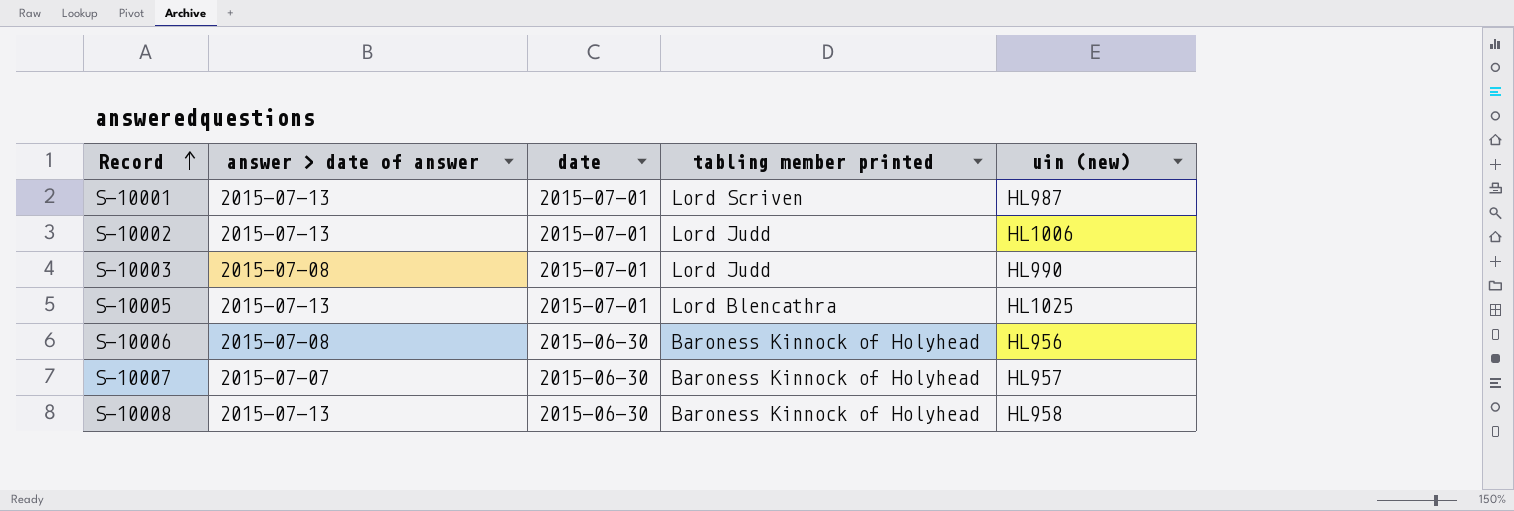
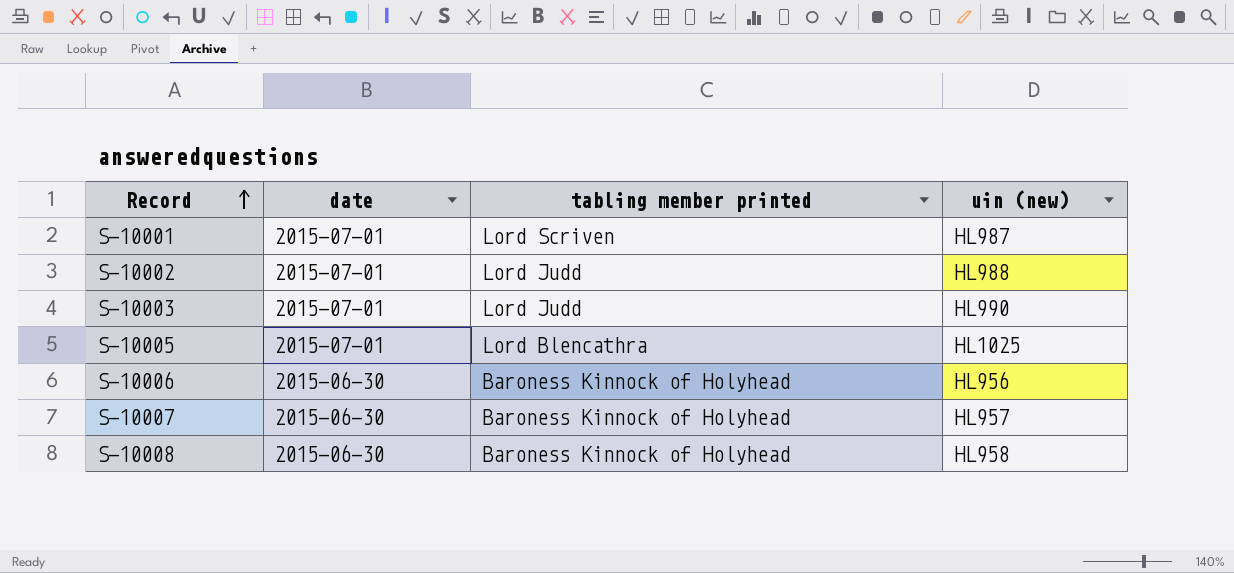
column answer > date of answer | position: 2 -> none
S-10002 | uin (new): HL1006 -> HL988

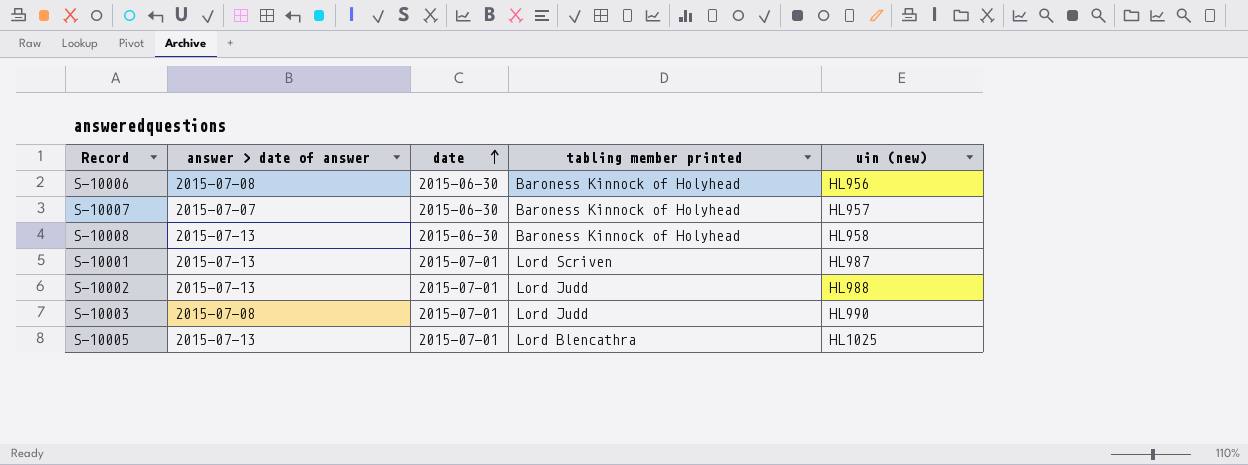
row order: Record ascending -> date ascending
column answer > date of answer | position: none -> 2

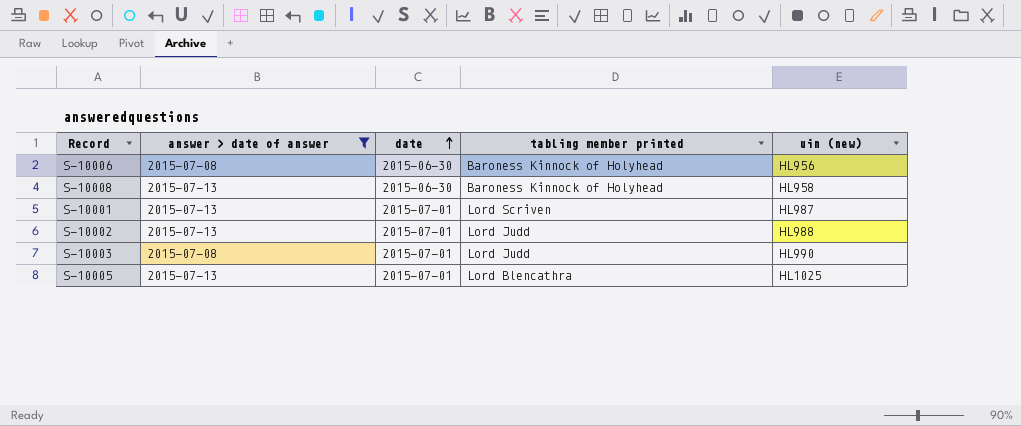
filter: none -> answer > date of answer != 2015-07-07

